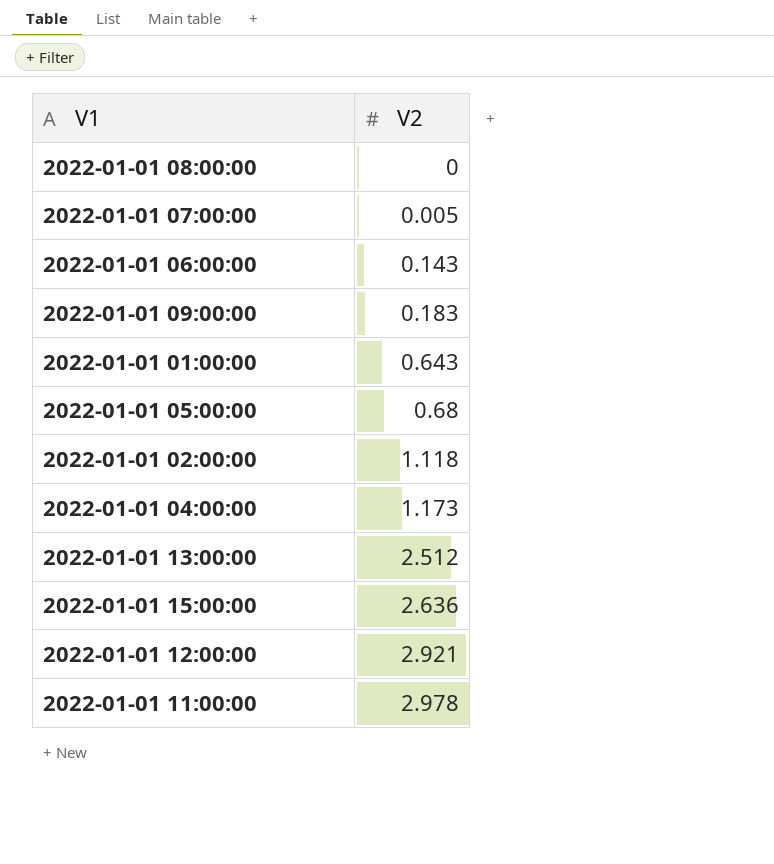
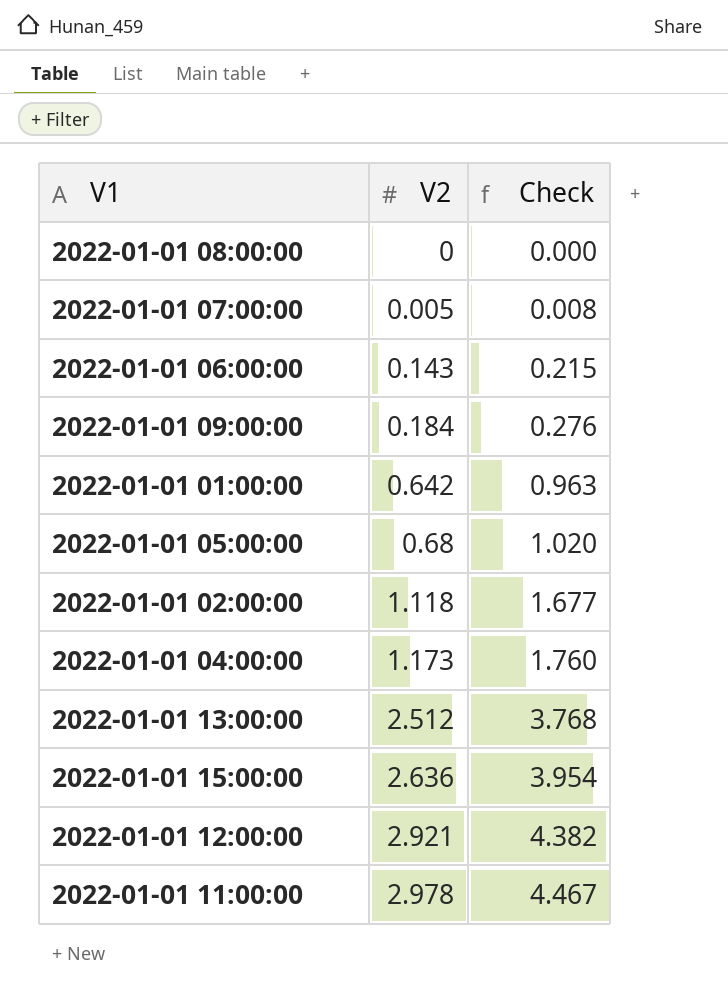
column Check | formula: none -> [V2] * 1.5
2022-01-01 09:00:00 | V2: 0.183 -> 0.184
2022-01-01 01:00:00 | V2: 0.643 -> 0.642

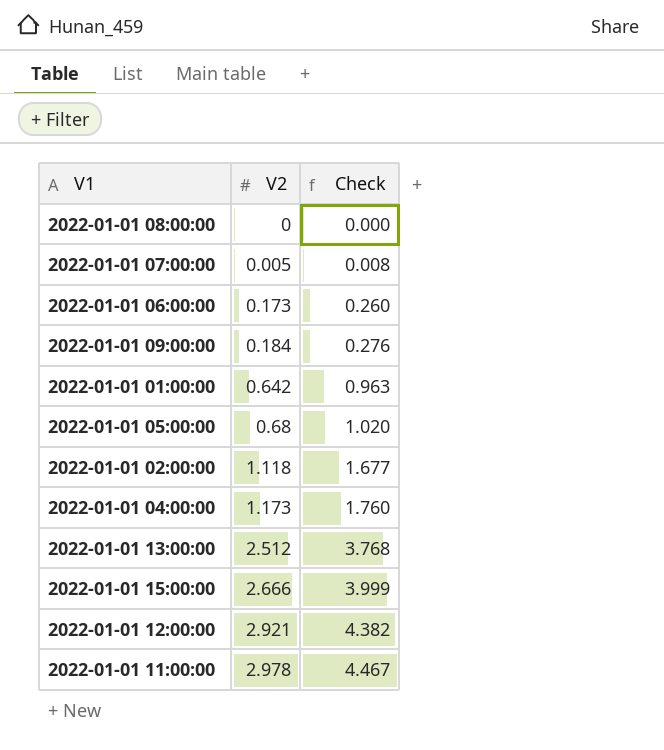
2022-01-01 06:00:00 | V2: 0.143 -> 0.173
2022-01-01 06:00:00 | Check: 0.215 -> 0.260
2022-01-01 15:00:00 | V2: 2.636 -> 2.666
2022-01-01 15:00:00 | Check: 3.954 -> 3.999

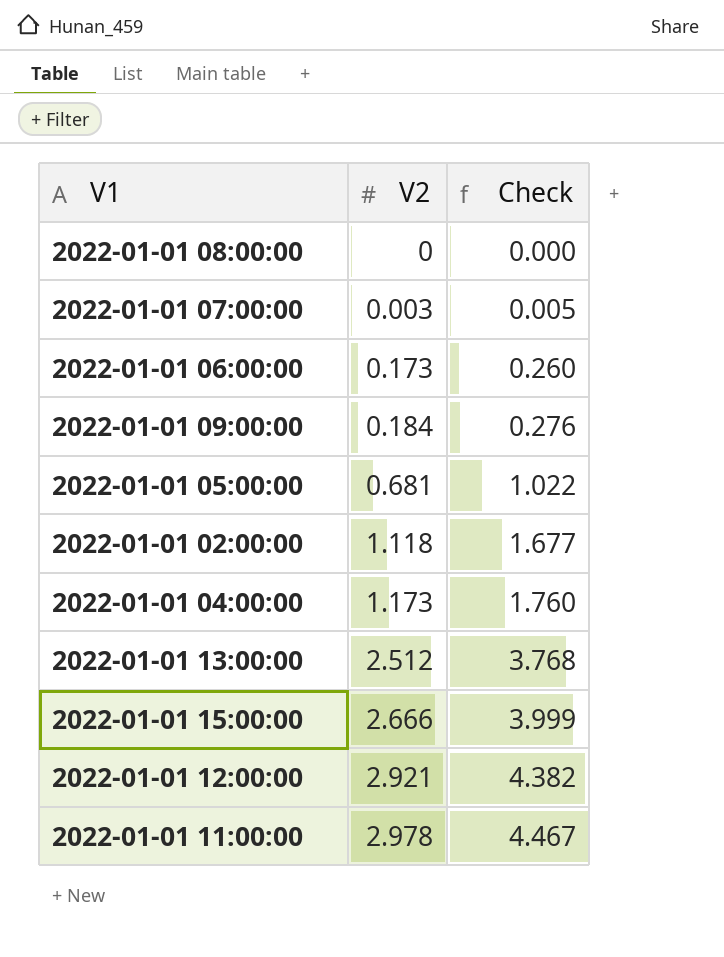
row 2022-01-01 01:00:00: 0.642 | 0.963 -> none
2022-01-01 07:00:00 | V2: 0.005 -> 0.003
2022-01-01 07:00:00 | Check: 0.008 -> 0.005
2022-01-01 05:00:00 | V2: 0.68 -> 0.681
2022-01-01 05:00:00 | Check: 1.020 -> 1.022

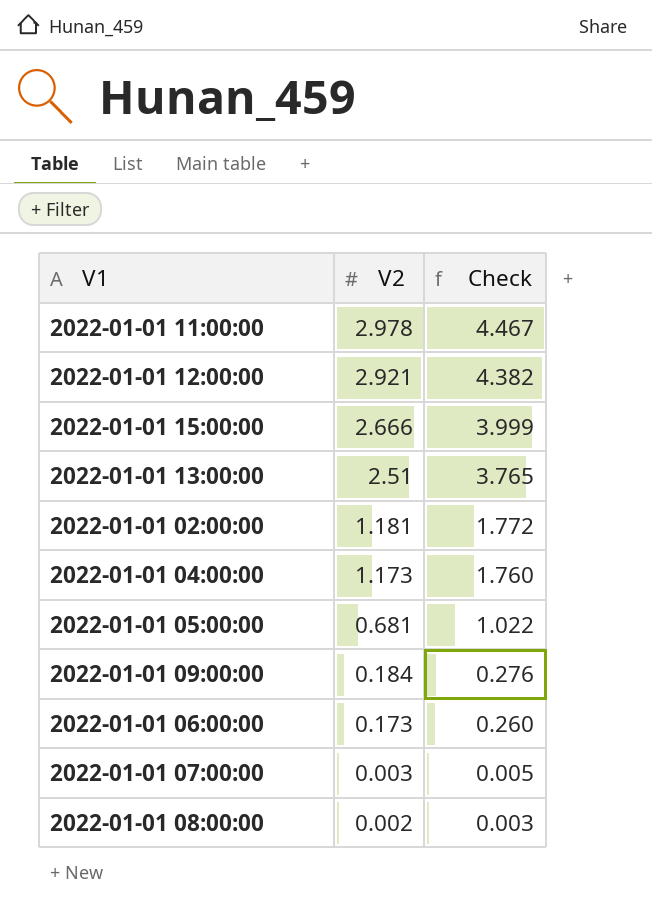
row order: V2 ascending -> V2 descending
2022-01-01 13:00:00 | V2: 2.512 -> 2.51
2022-01-01 13:00:00 | Check: 3.768 -> 3.765
2022-01-01 02:00:00 | V2: 1.118 -> 1.181
2022-01-01 02:00:00 | Check: 1.677 -> 1.772
2022-01-01 08:00:00 | V2: 0 -> 0.002
2022-01-01 08:00:00 | Check: 0.000 -> 0.003

